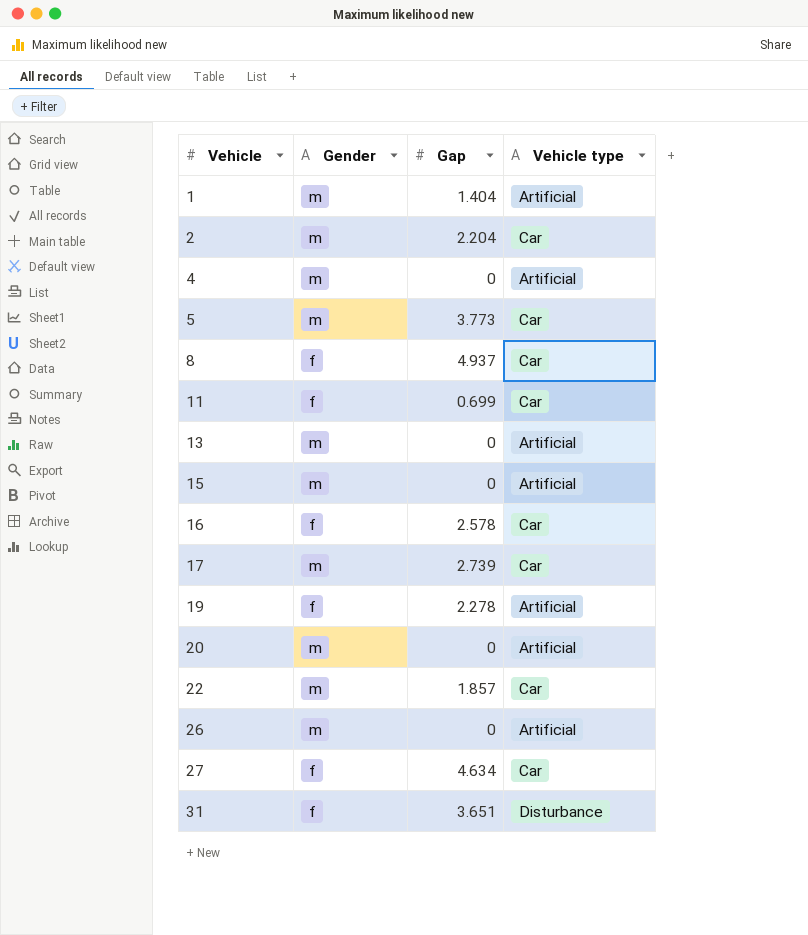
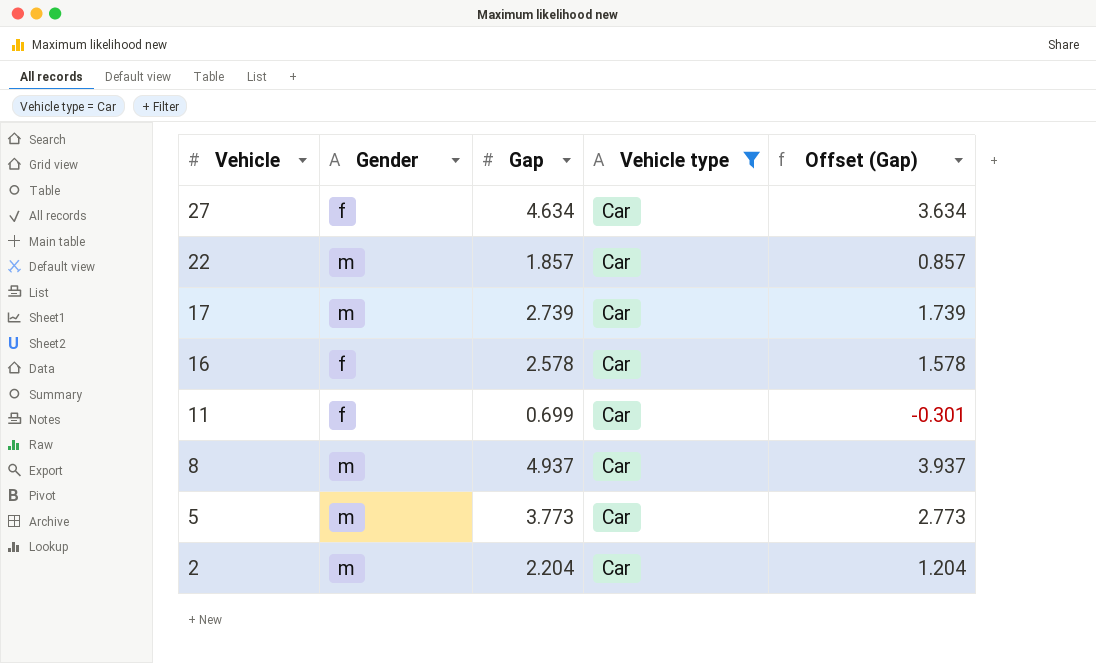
filter: none -> Vehicle type = Car
row order: Vehicle ascending -> Vehicle descending
column Offset (Gap) | formula: none -> [Gap] - 1
8 | Gender: f -> m

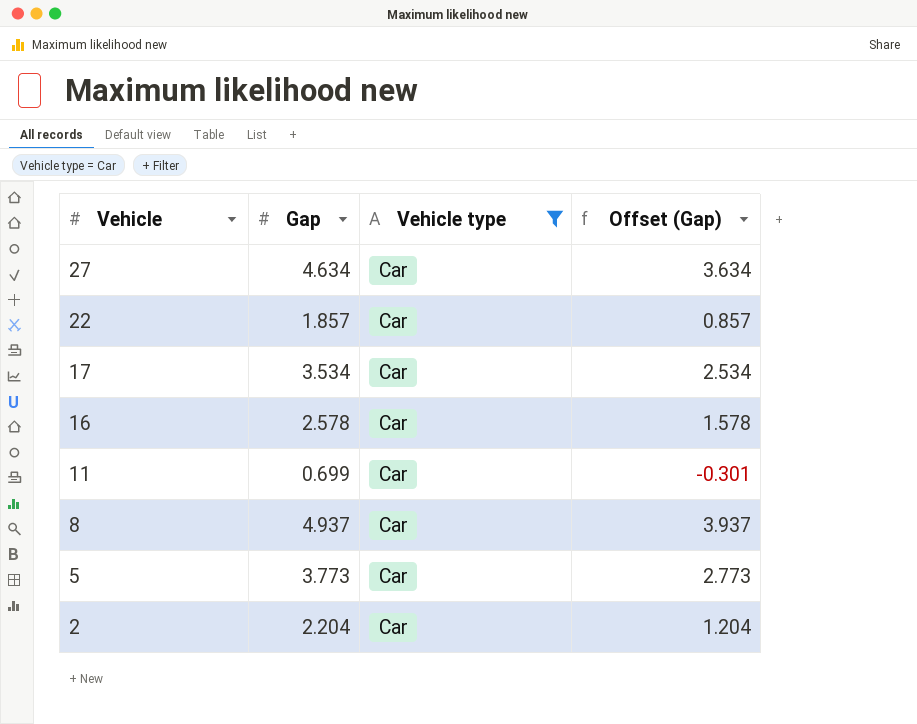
column Gender | position: 2 -> none
17 | Gap: 2.739 -> 3.534
17 | Offset (Gap): 1.739 -> 2.534

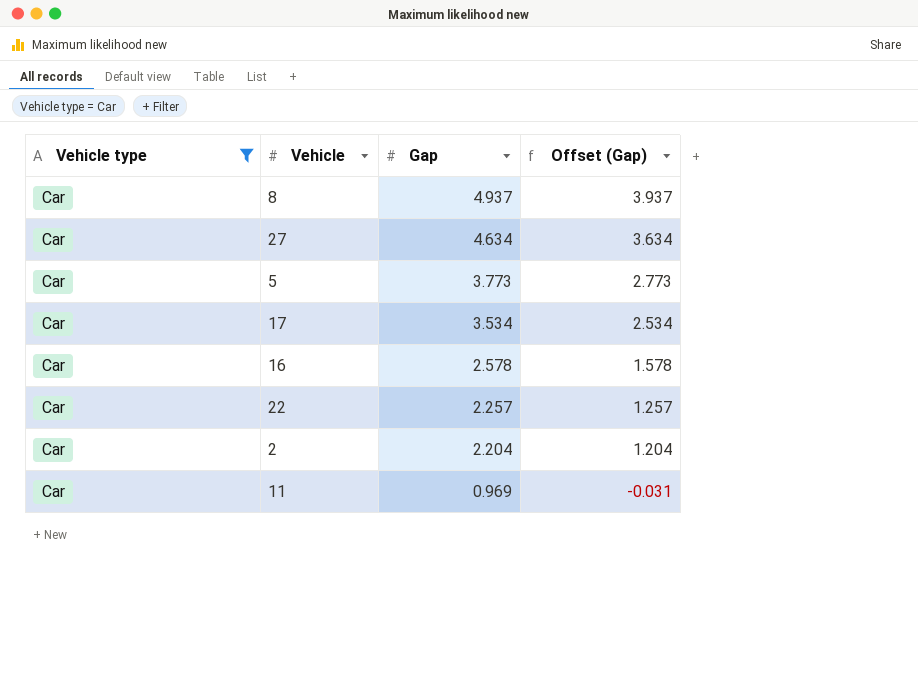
row order: Vehicle descending -> Gap descending
column Vehicle type | position: 3 -> 1
22 | Gap: 1.857 -> 2.257
22 | Offset (Gap): 0.857 -> 1.257
11 | Gap: 0.699 -> 0.969
11 | Offset (Gap): -0.301 -> -0.031

